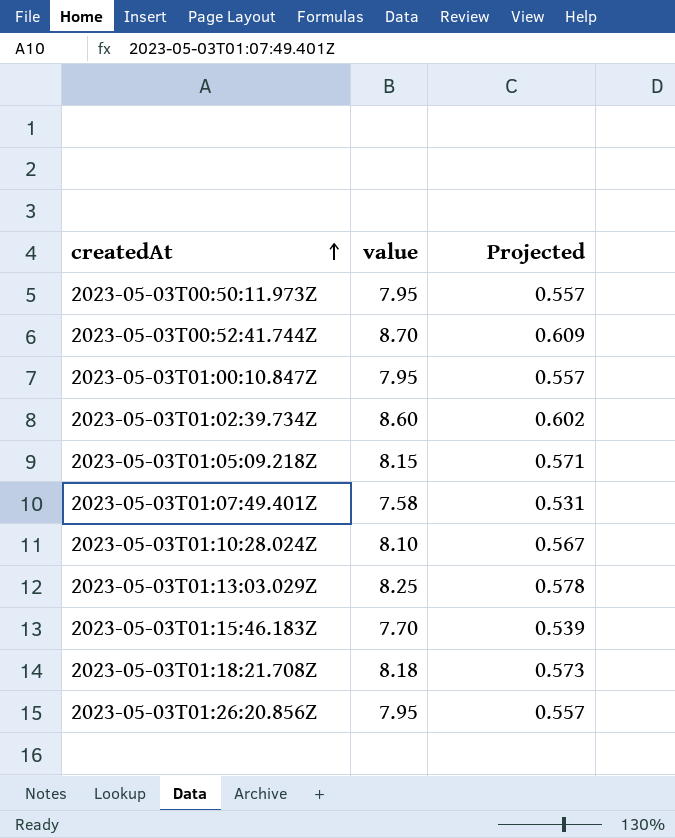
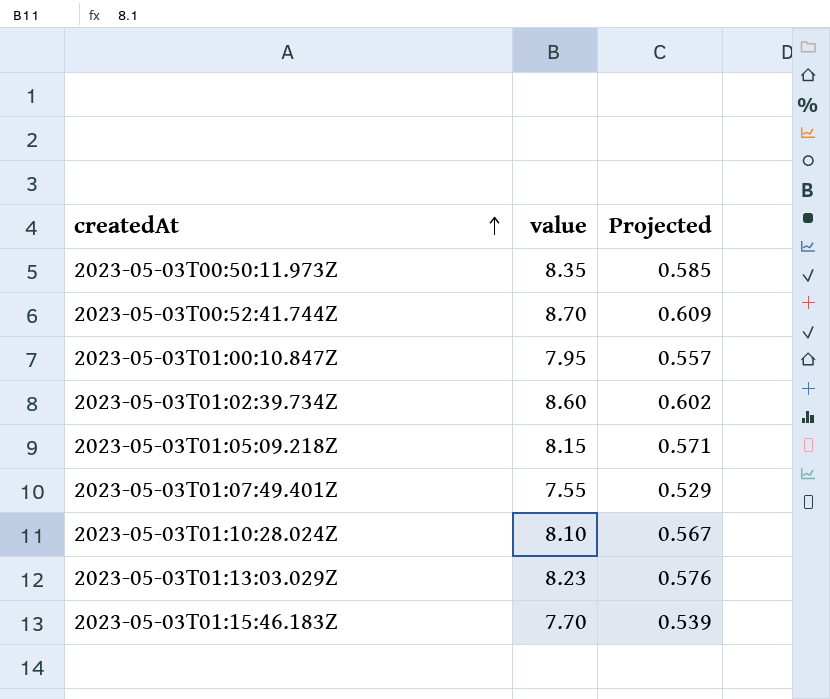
row 2023-05-03T01:18:21.708Z: 8.18 | 0.573 -> none
row 2023-05-03T01:26:20.856Z: 7.95 | 0.557 -> none
2023-05-03T00:50:11.973Z | value: 7.95 -> 8.35
2023-05-03T00:50:11.973Z | Projected: 0.557 -> 0.585
2023-05-03T01:07:49.401Z | value: 7.58 -> 7.55
2023-05-03T01:07:49.401Z | Projected: 0.531 -> 0.529
2023-05-03T01:13:03.029Z | value: 8.25 -> 8.23
2023-05-03T01:13:03.029Z | Projected: 0.578 -> 0.576

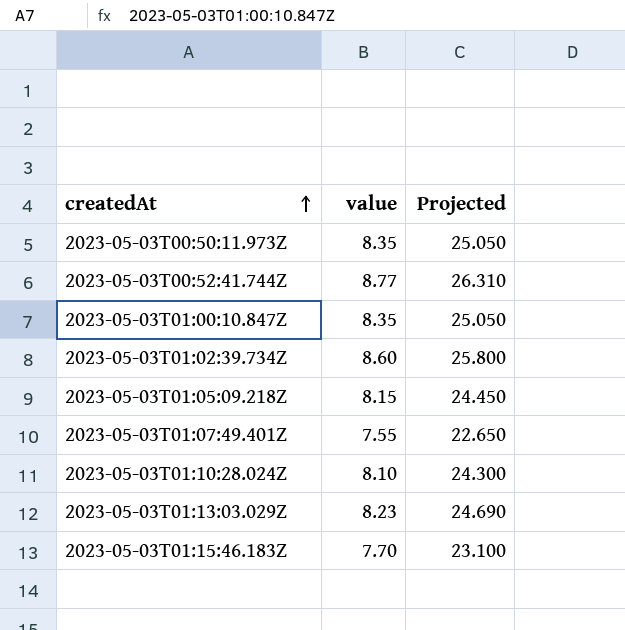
column Projected | formula: [value] * 0.07 -> [value] * 3
2023-05-03T00:52:41.744Z | value: 8.70 -> 8.77
2023-05-03T01:00:10.847Z | value: 7.95 -> 8.35

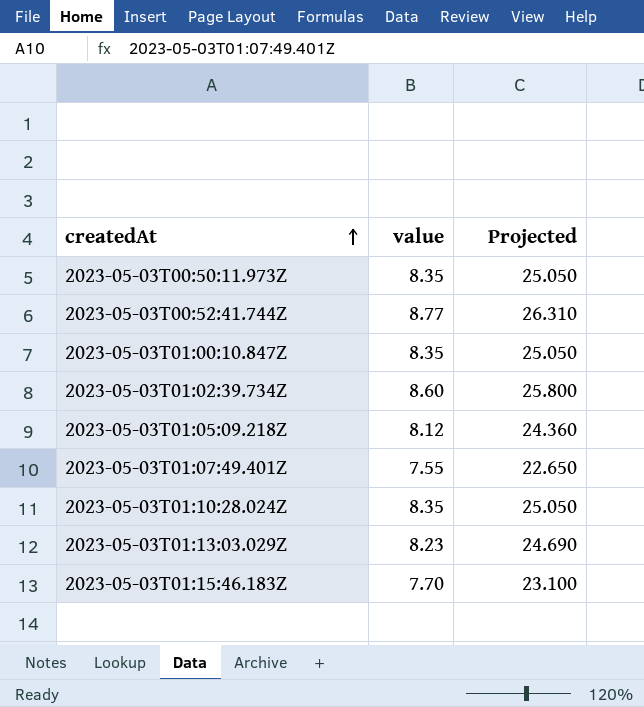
2023-05-03T01:05:09.218Z | value: 8.15 -> 8.12
2023-05-03T01:05:09.218Z | Projected: 24.450 -> 24.360
2023-05-03T01:10:28.024Z | value: 8.10 -> 8.35
2023-05-03T01:10:28.024Z | Projected: 24.300 -> 25.050

